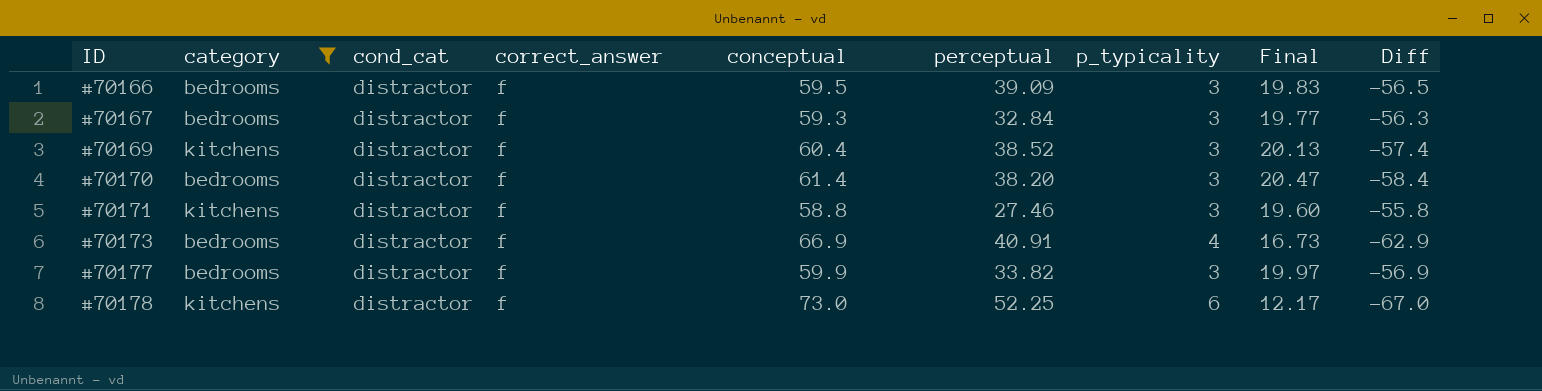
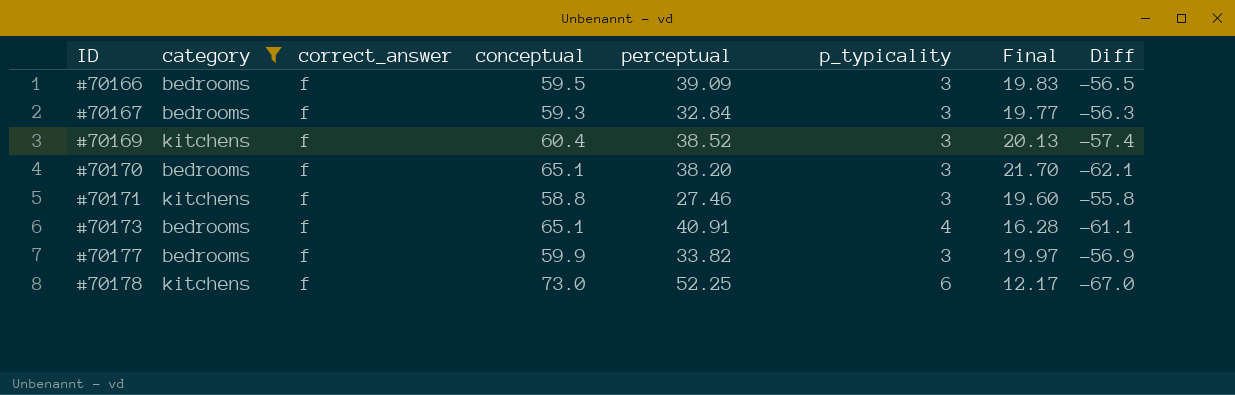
column cond_cat | position: 3 -> none
#70170 | conceptual: 61.4 -> 65.1
#70170 | Final: 20.47 -> 21.70
#70170 | Diff: -58.4 -> -62.1
#70173 | conceptual: 66.9 -> 65.1
#70173 | Final: 16.73 -> 16.28
#70173 | Diff: -62.9 -> -61.1

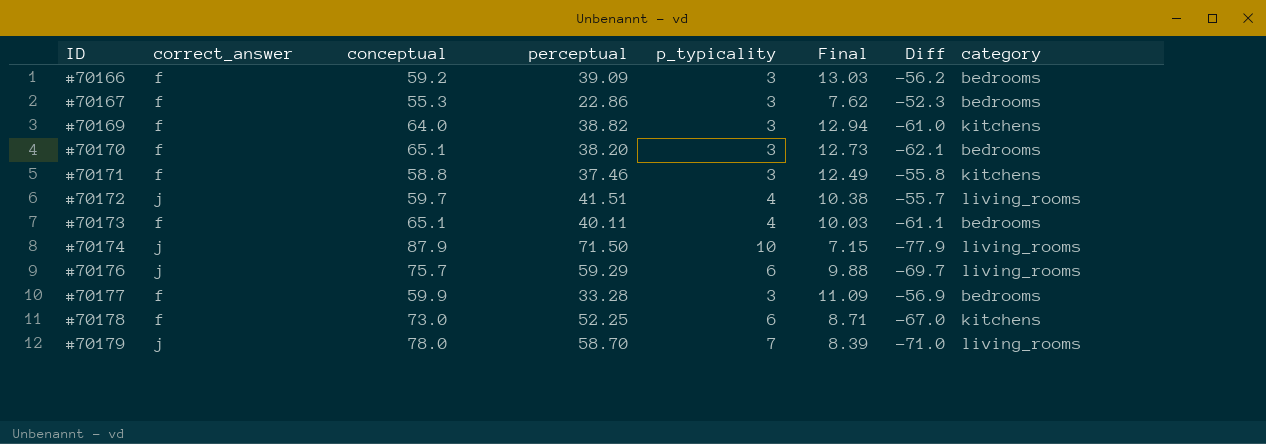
filter: category != living_rooms -> none
column Final | formula: [conceptual] / [p_typicality] -> [perceptual] / [p_typicality]
column category | position: 2 -> 8
#70166 | conceptual: 59.5 -> 59.2
#70166 | Diff: -56.5 -> -56.2
#70167 | conceptual: 59.3 -> 55.3
#70167 | perceptual: 32.84 -> 22.86
#70167 | Diff: -56.3 -> -52.3
#70169 | conceptual: 60.4 -> 64.0
#70169 | perceptual: 38.52 -> 38.82
#70169 | Diff: -57.4 -> -61.0
#70171 | perceptual: 27.46 -> 37.46
#70173 | perceptual: 40.91 -> 40.11
#70177 | perceptual: 33.82 -> 33.28

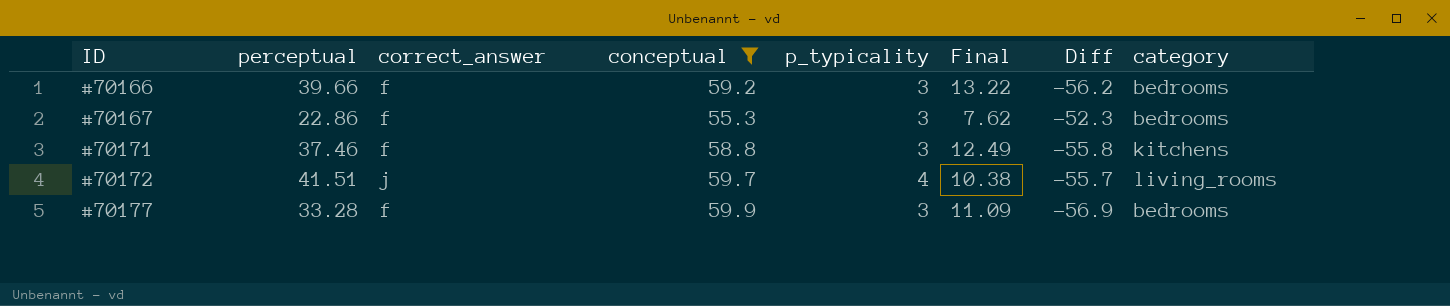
filter: none -> conceptual <= 59.9
column perceptual | position: 4 -> 2
#70166 | perceptual: 39.09 -> 39.66
#70166 | Final: 13.03 -> 13.22

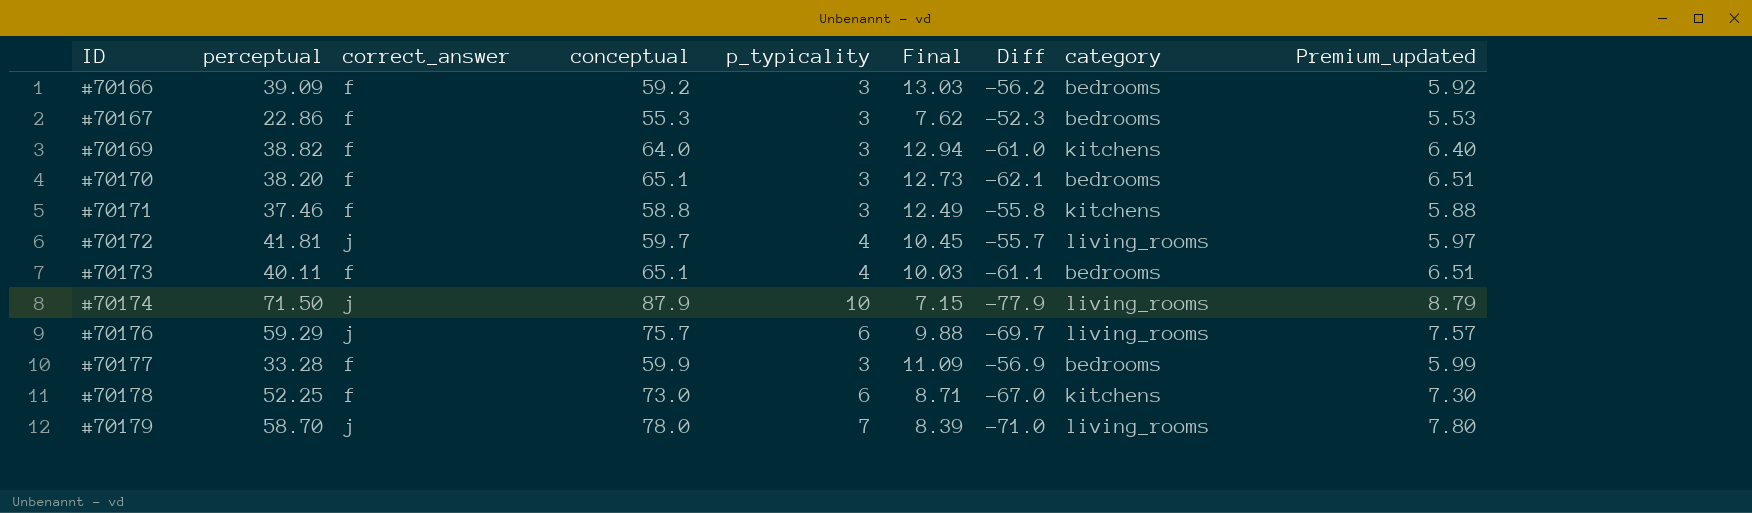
filter: conceptual <= 59.9 -> none
column Premium_updated | formula: none -> [conceptual] * 0.1
#70166 | perceptual: 39.66 -> 39.09
#70166 | Final: 13.22 -> 13.03
#70172 | perceptual: 41.51 -> 41.81
#70172 | Final: 10.38 -> 10.45

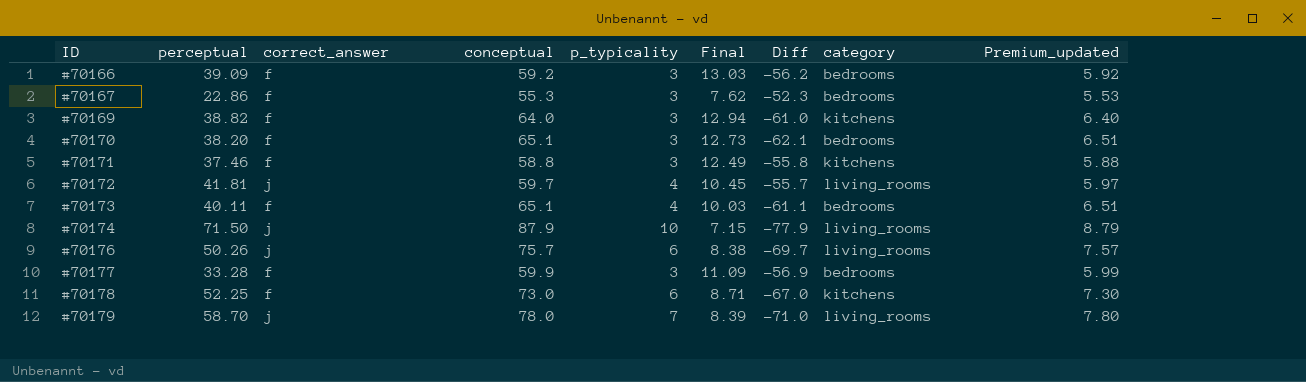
#70176 | perceptual: 59.29 -> 50.26
#70176 | Final: 9.88 -> 8.38

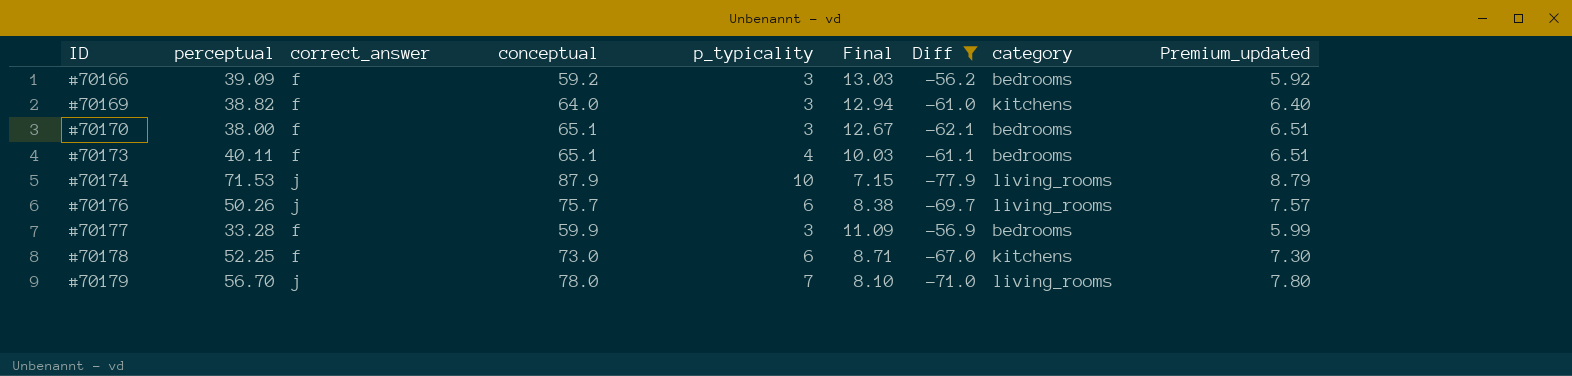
filter: none -> Diff <= -56.2
#70170 | perceptual: 38.20 -> 38.00
#70170 | Final: 12.73 -> 12.67
#70174 | perceptual: 71.50 -> 71.53
#70179 | perceptual: 58.70 -> 56.70
#70179 | Final: 8.39 -> 8.10

